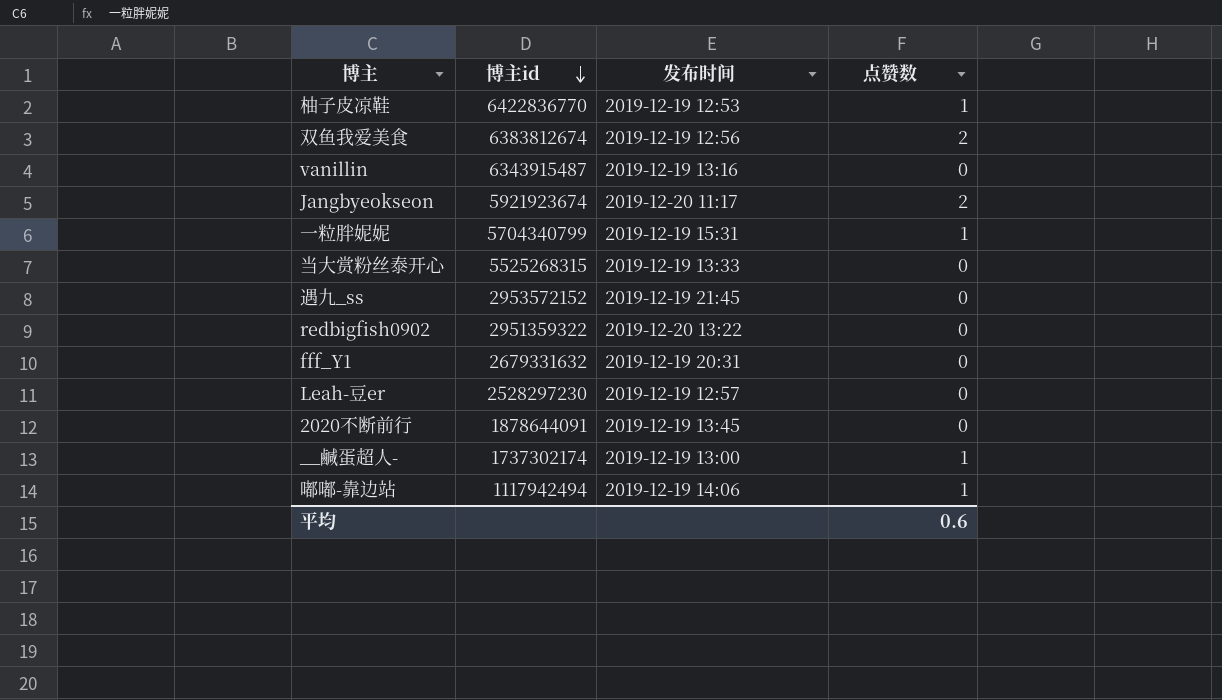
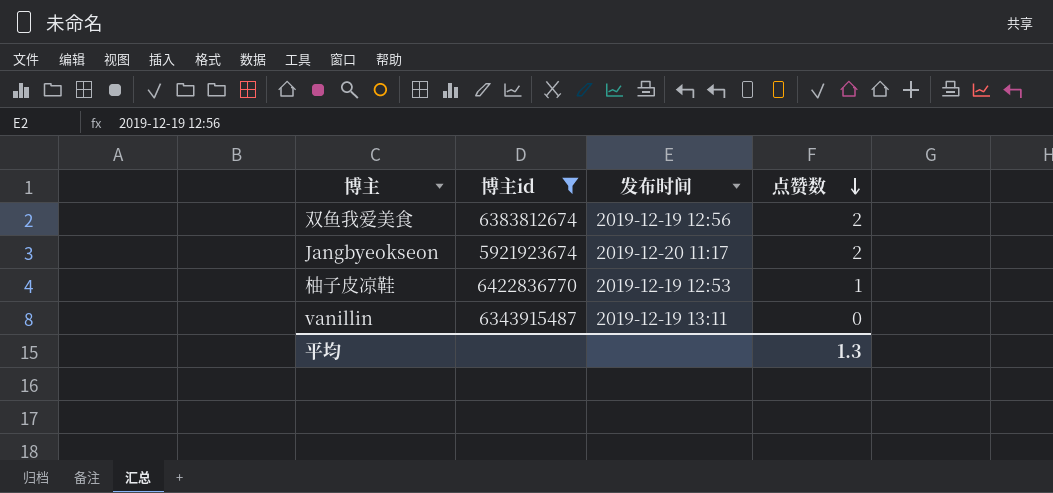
filter: none -> 博主id >= 5921923674
row order: 博主id descending -> 点赞数 descending
vanillin | 发布时间: 2019-12-19 13:16 -> 2019-12-19 13:11
平均 | 点赞数: 0.6 -> 1.3

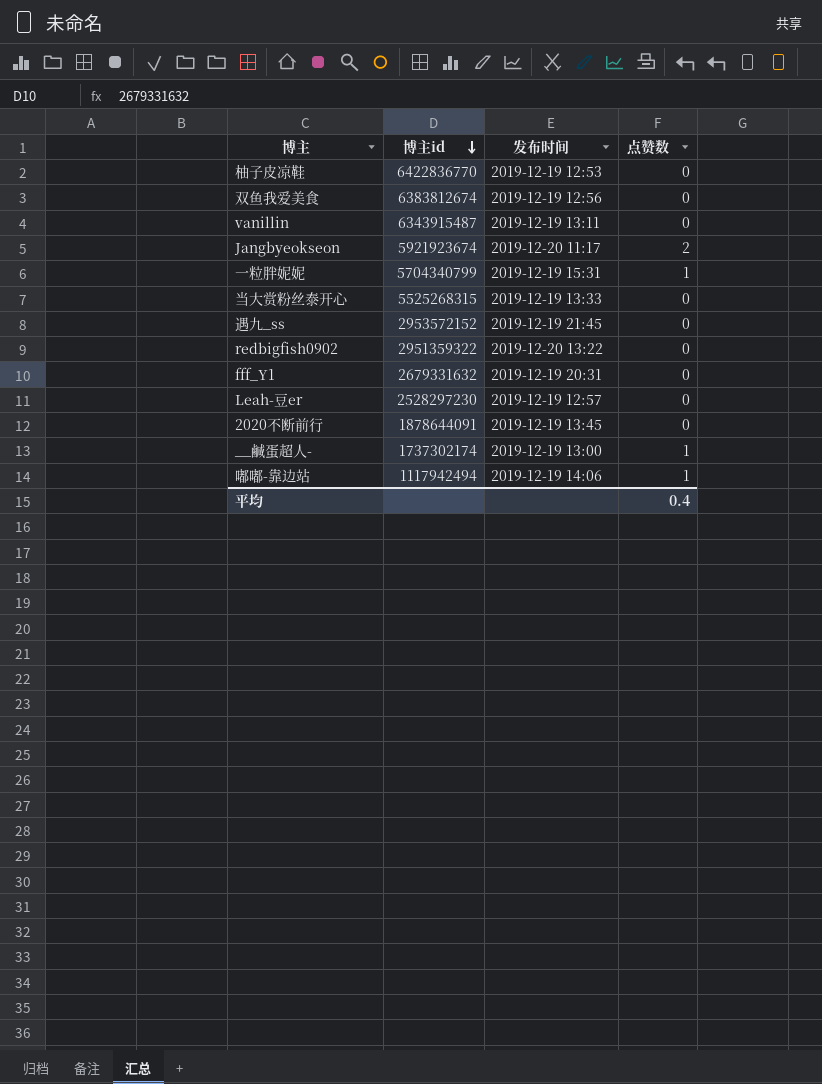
filter: 博主id >= 5921923674 -> none
row order: 点赞数 descending -> 博主id descending
柚子皮凉鞋 | 点赞数: 1 -> 0
双鱼我爱美食 | 点赞数: 2 -> 0
平均 | 点赞数: 1.3 -> 0.4

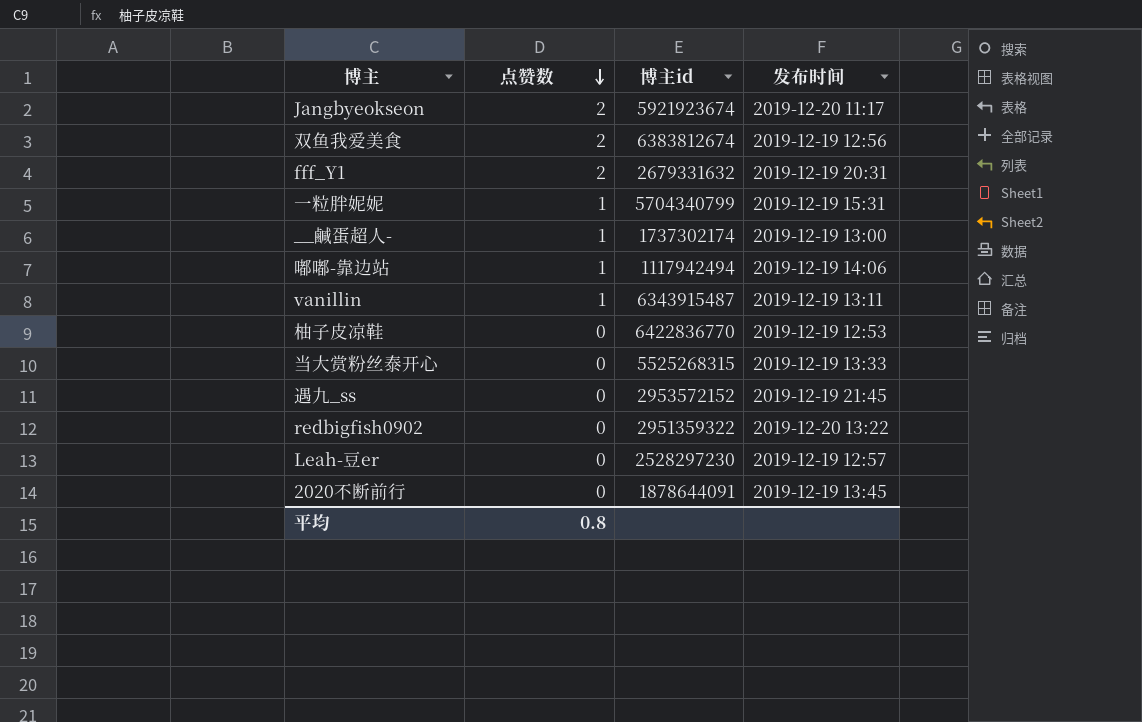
row order: 博主id descending -> 点赞数 descending
column 点赞数 | position: 4 -> 2
双鱼我爱美食 | 点赞数: 0 -> 2
fff_Y1 | 点赞数: 0 -> 2
vanillin | 点赞数: 0 -> 1
平均 | 点赞数: 0.4 -> 0.8

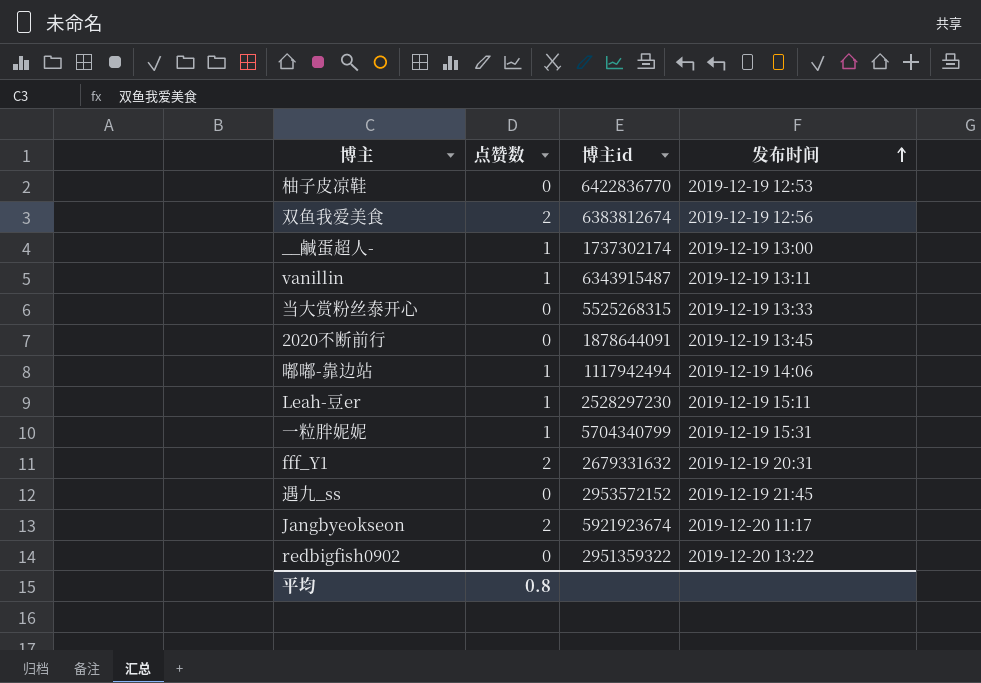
row order: 点赞数 descending -> 发布时间 ascending
Leah-豆er | 点赞数: 0 -> 1
Leah-豆er | 发布时间: 2019-12-19 12:57 -> 2019-12-19 15:11

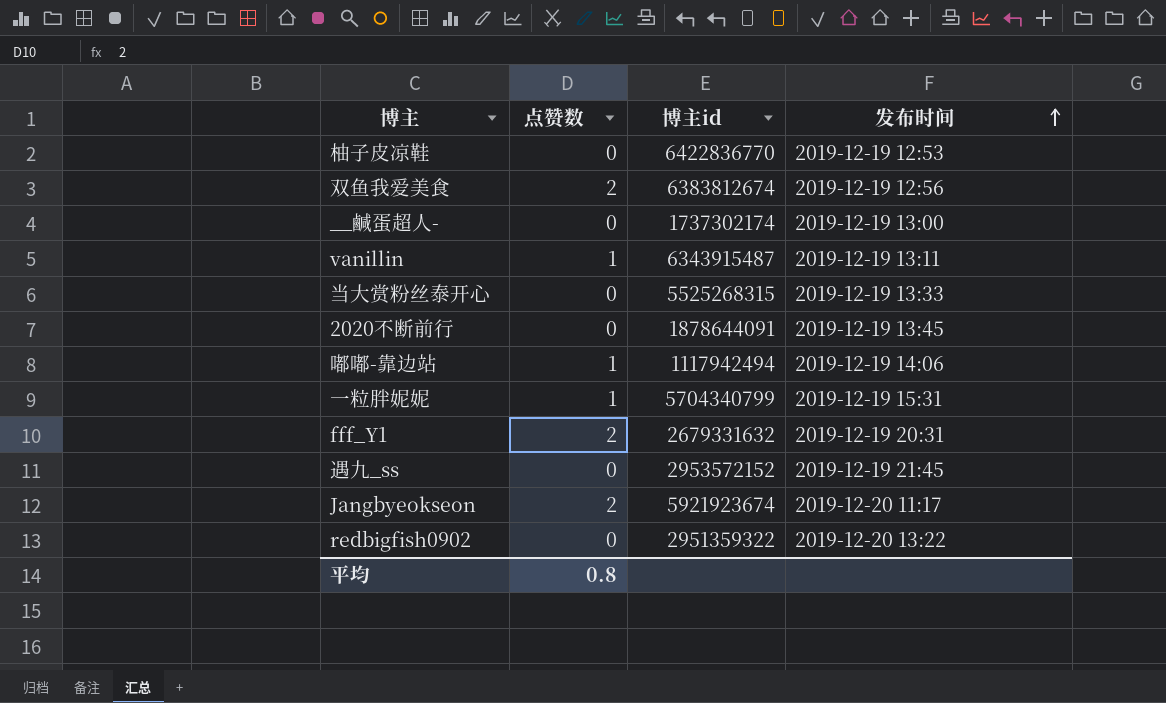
row Leah-豆er: 1 | 2528297230 | 2019-12-19 15:11 -> none
__鹹蛋超人- | 点赞数: 1 -> 0

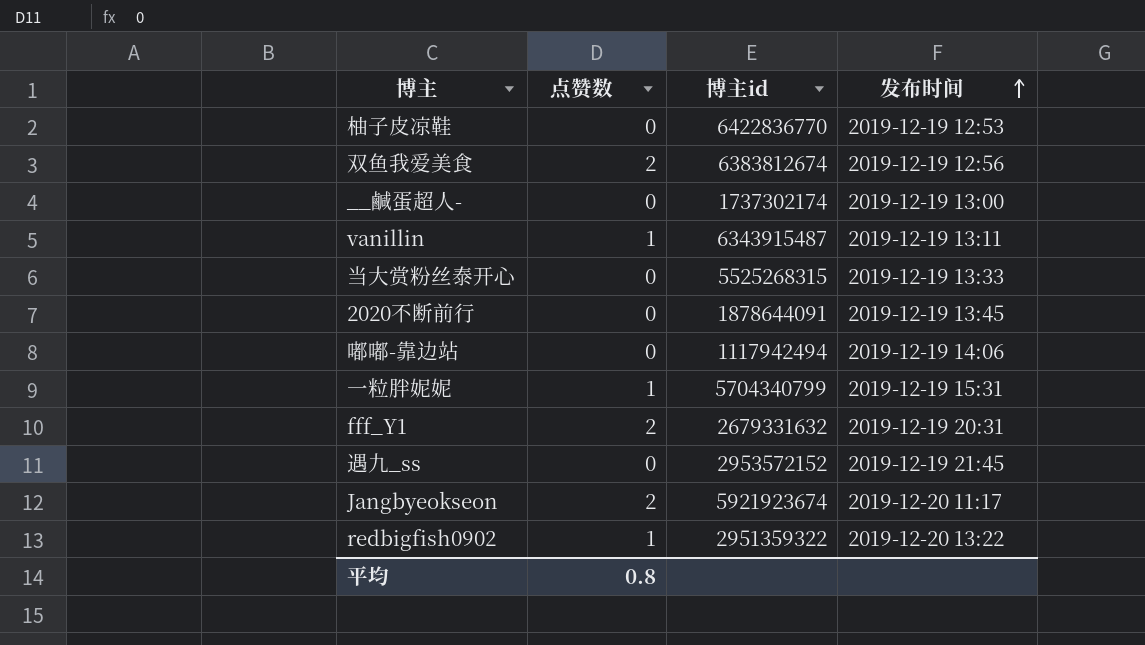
嘟嘟-靠边站 | 点赞数: 1 -> 0
redbigfish0902 | 点赞数: 0 -> 1

